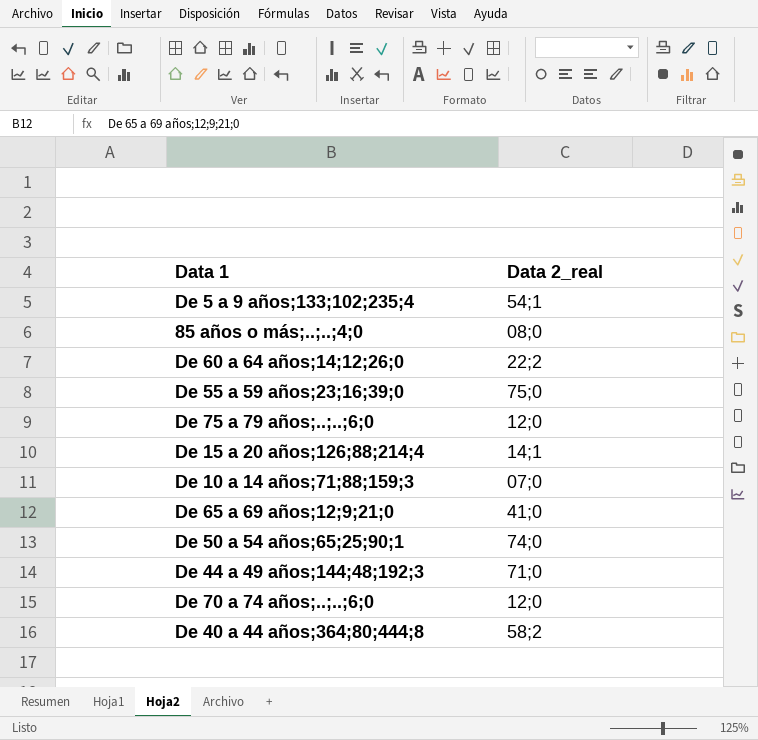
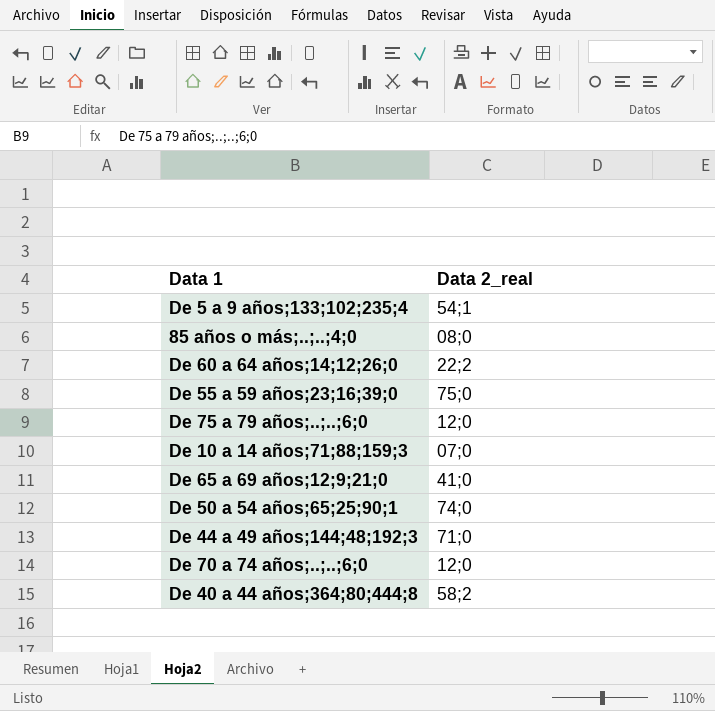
row De 15 a 20 años;126;88;214;4: 14;1 -> none

